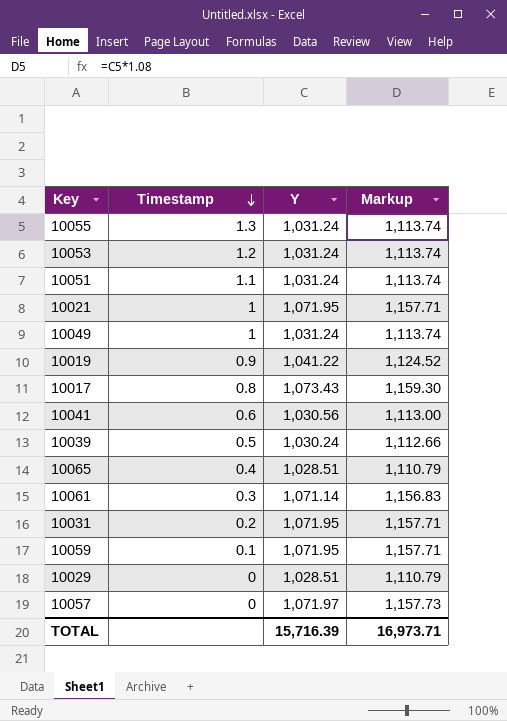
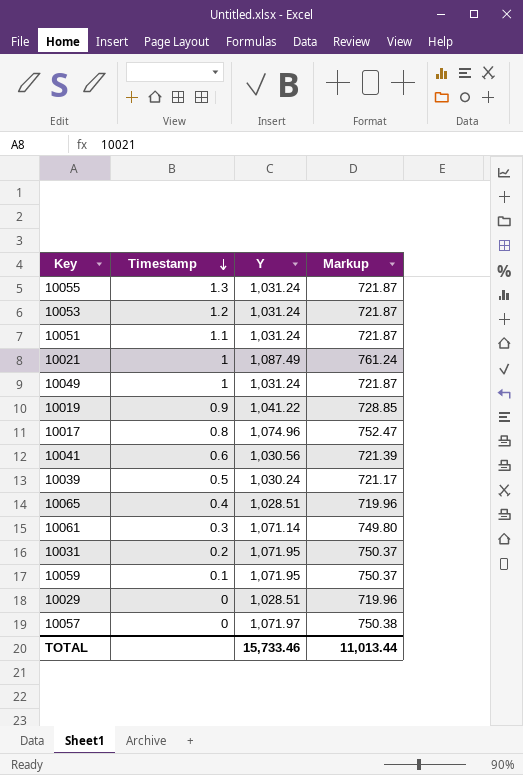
column Markup | formula: [Y] * 1.08 -> [Y] * 0.7
10021 | Y: 1,071.95 -> 1,087.49
10017 | Y: 1,073.43 -> 1,074.96
TOTAL | Y: 15,716.39 -> 15,733.46
TOTAL | Markup: 16,973.71 -> 11,013.44

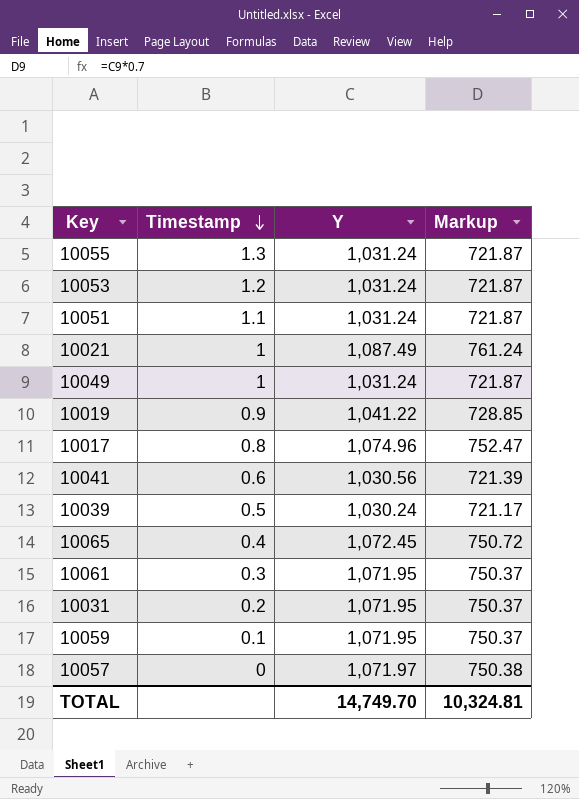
row 10029: 0 | 1,028.51 | 719.96 -> none
10065 | Y: 1,028.51 -> 1,072.45
10065 | Markup: 719.96 -> 750.72
10061 | Y: 1,071.14 -> 1,071.95
10061 | Markup: 749.80 -> 750.37
TOTAL | Y: 15,733.46 -> 14,749.70
TOTAL | Markup: 11,013.44 -> 10,324.81

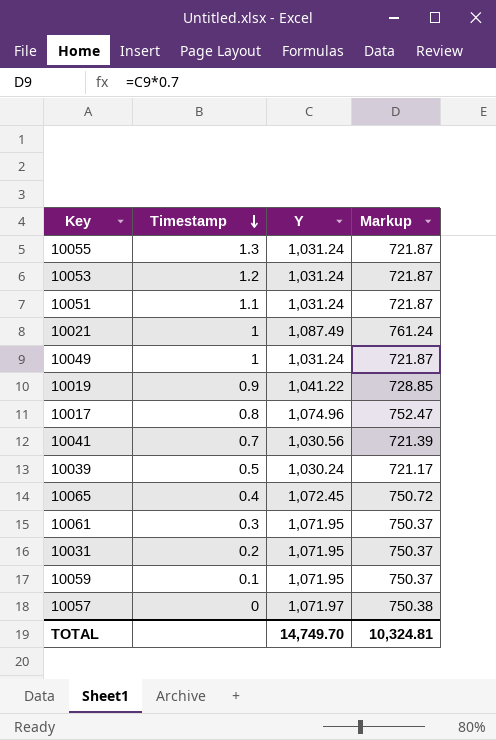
10041 | Timestamp: 0.6 -> 0.7

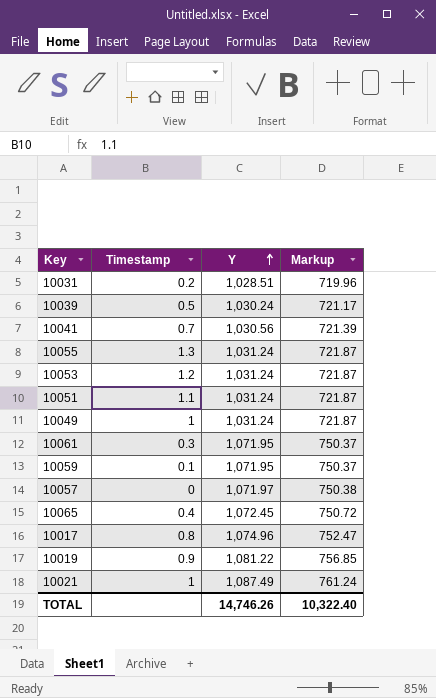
row order: Timestamp descending -> Y ascending
10031 | Y: 1,071.95 -> 1,028.51
10031 | Markup: 750.37 -> 719.96
10019 | Y: 1,041.22 -> 1,081.22
10019 | Markup: 728.85 -> 756.85
TOTAL | Y: 14,749.70 -> 14,746.26
TOTAL | Markup: 10,324.81 -> 10,322.40

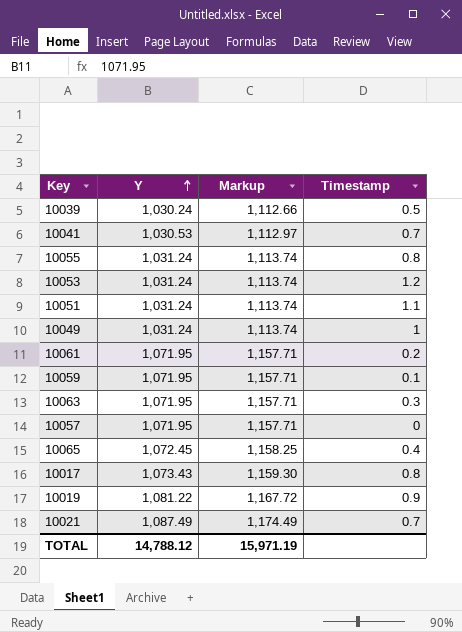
column Markup | formula: [Y] * 0.7 -> [Y] * 1.08
column Timestamp | position: 2 -> 4
row 10031: 0.2 | 1,028.51 | 719.96 -> none
10041 | Y: 1,030.56 -> 1,030.53
10055 | Timestamp: 1.3 -> 0.8
10061 | Timestamp: 0.3 -> 0.2
row 10063: none -> 1,071.95 | 1,157.71 | 0.3
10057 | Y: 1,071.97 -> 1,071.95
10017 | Y: 1,074.96 -> 1,073.43
10021 | Timestamp: 1 -> 0.7
TOTAL | Y: 14,746.26 -> 14,788.12
TOTAL | Markup: 10,322.40 -> 15,971.19

